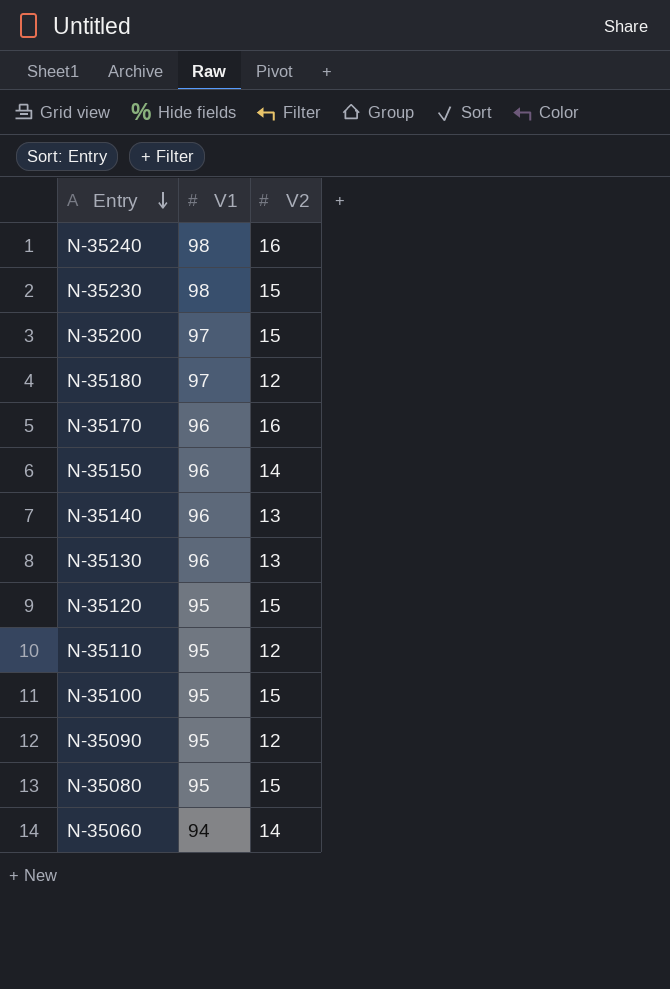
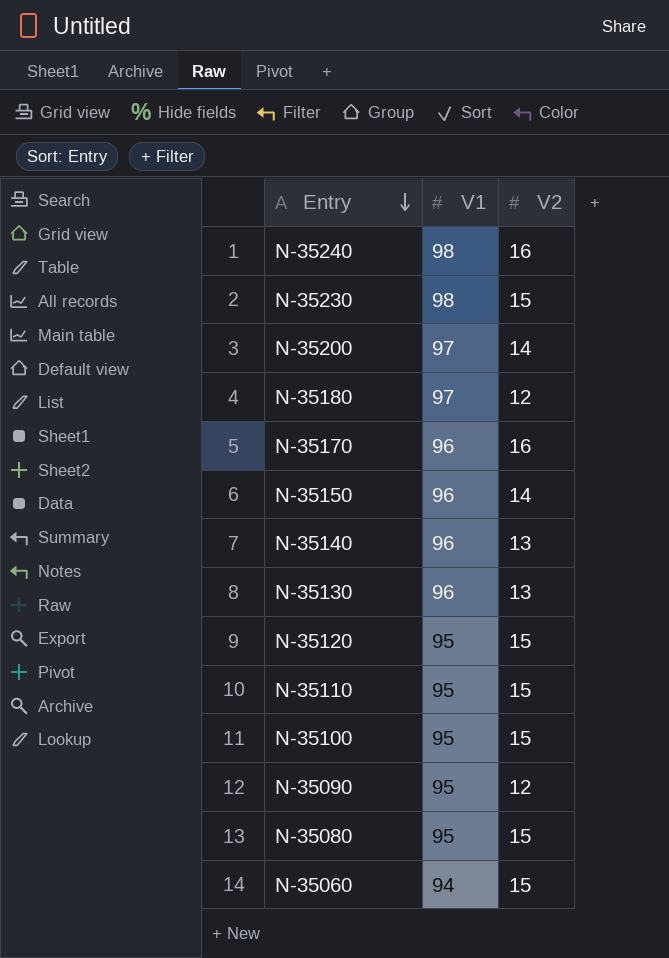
N-35200 | V2: 15 -> 14
N-35110 | V2: 12 -> 15
N-35060 | V2: 14 -> 15

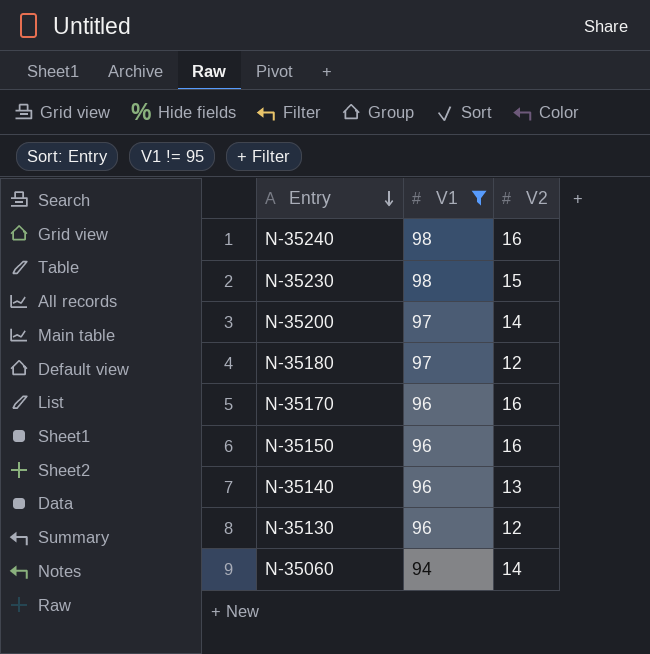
filter: none -> V1 != 95
N-35150 | V2: 14 -> 16
N-35130 | V2: 13 -> 12
N-35060 | V2: 15 -> 14

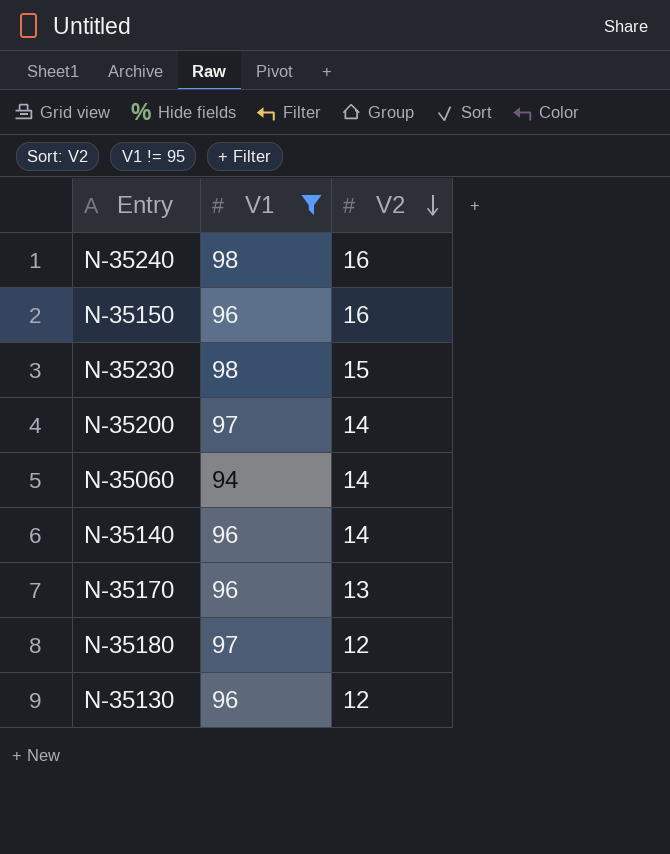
row order: Entry descending -> V2 descending
N-35140 | V2: 13 -> 14
N-35170 | V2: 16 -> 13

